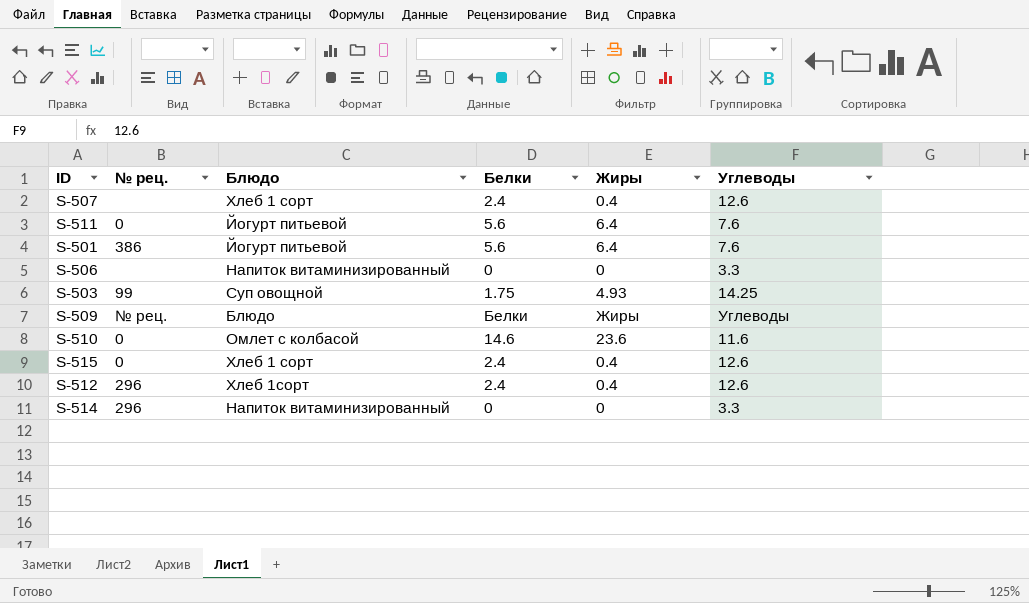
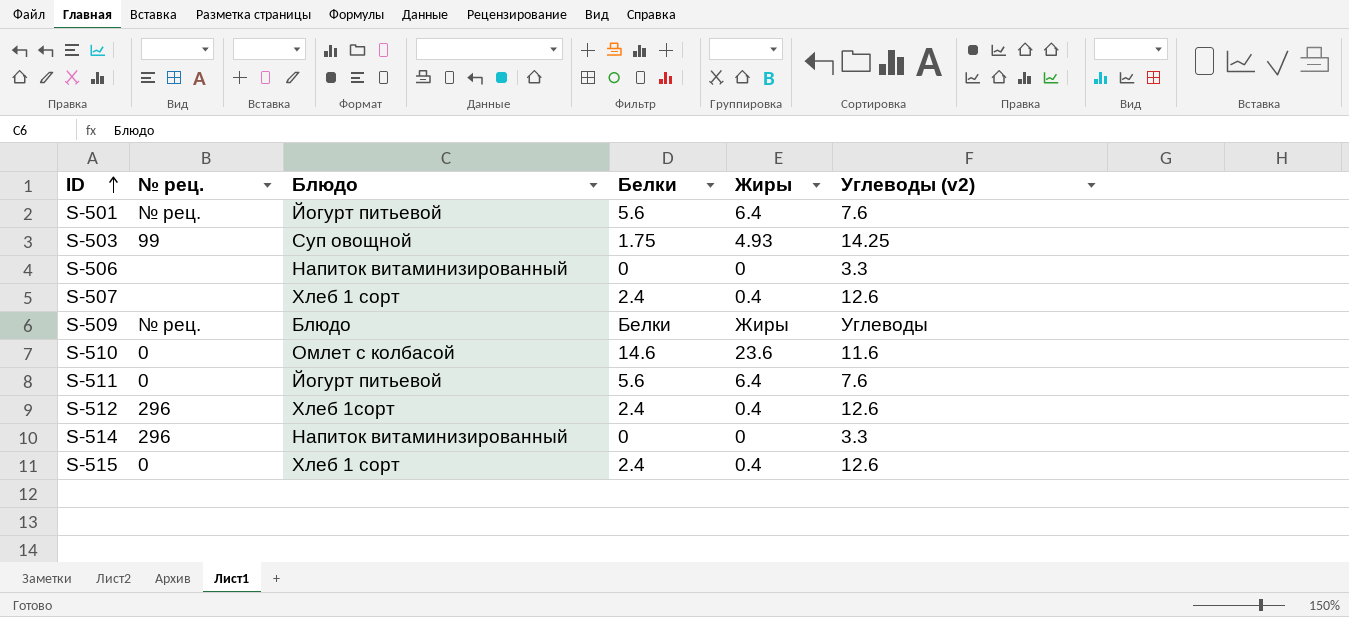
row order: none -> ID ascending
column name: Углеводы -> Углеводы (v2)
S-501 | № рец.: 386 -> № рец.

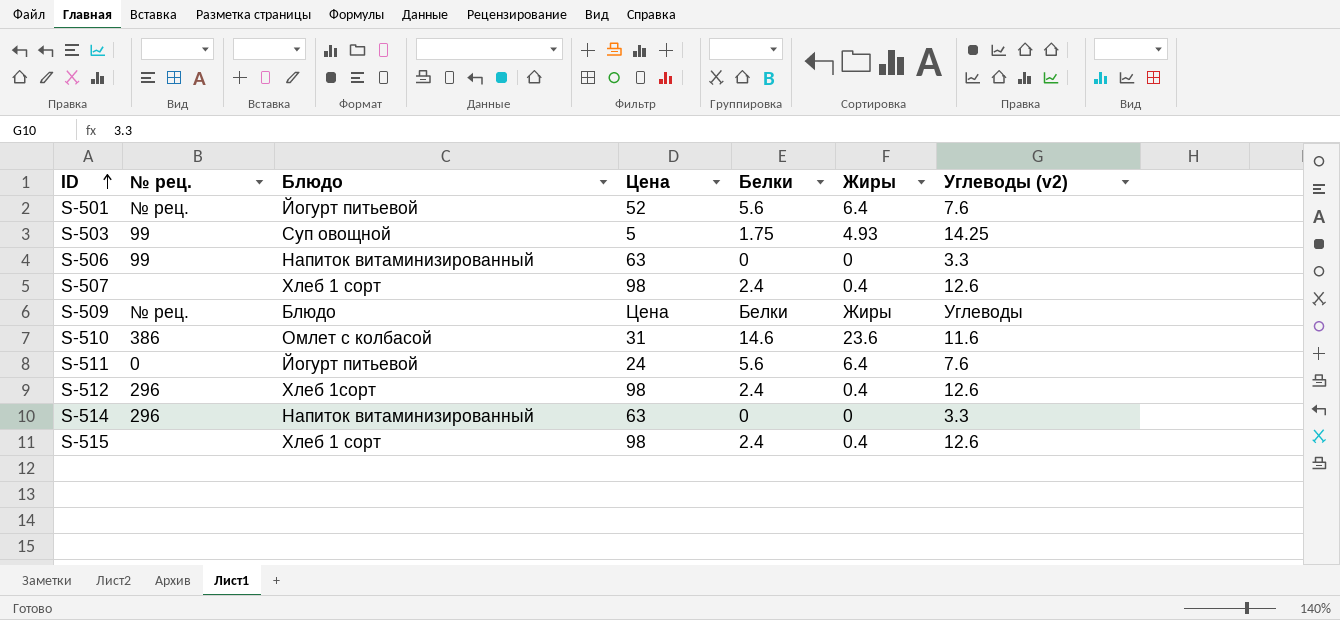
column Цена | position: none -> 4
S-506 | № рец.: none -> 99
S-510 | № рец.: 0 -> 386
S-515 | № рец.: 0 -> none

